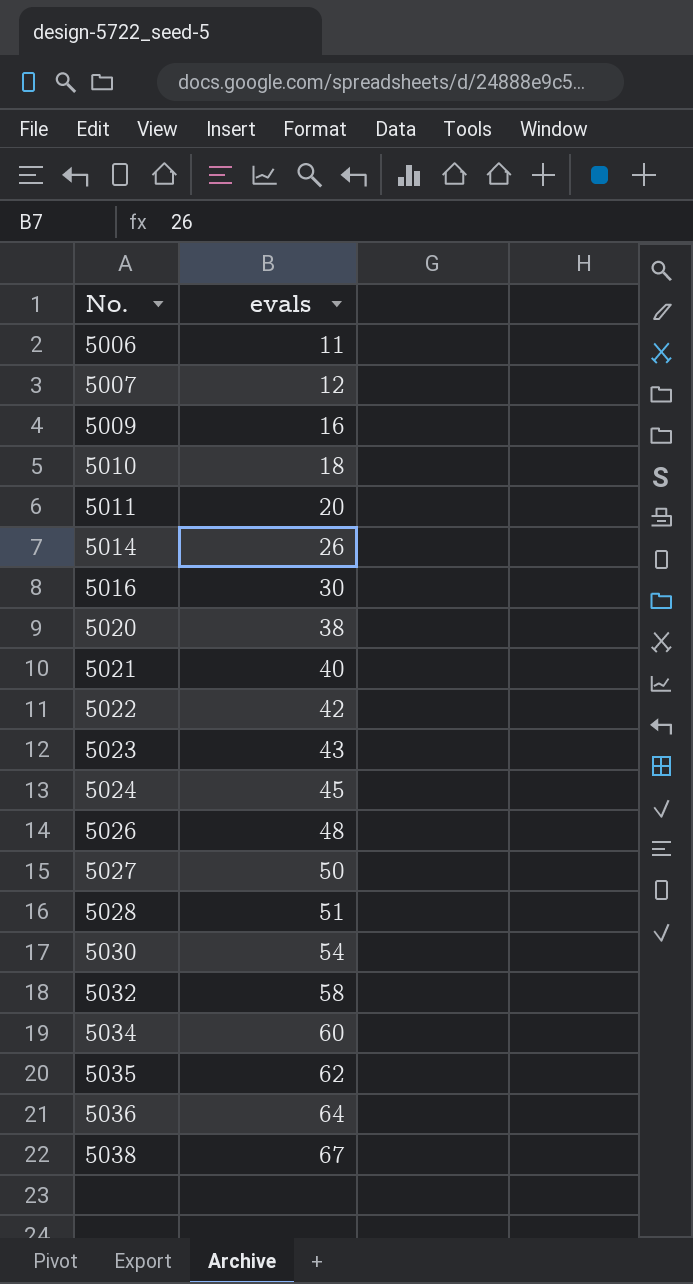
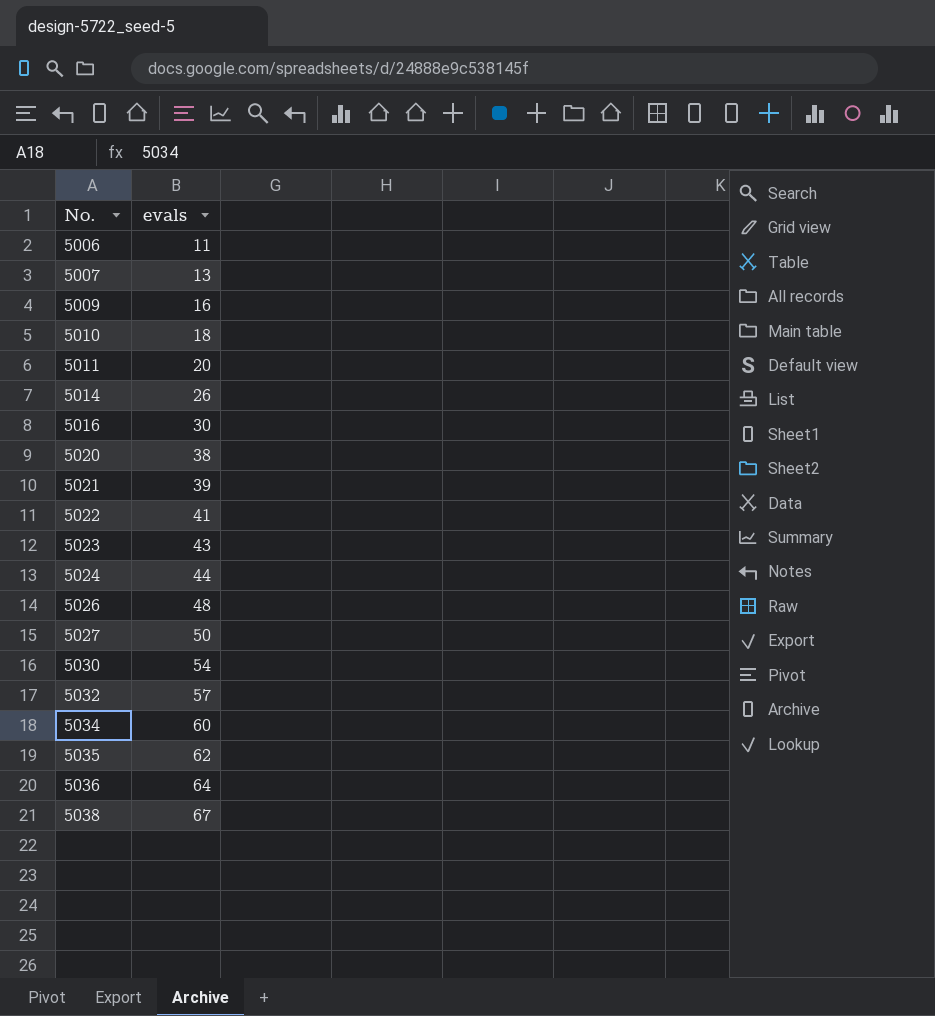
row 5028: 51 -> none
5007 | evals: 12 -> 13
5021 | evals: 40 -> 39
5022 | evals: 42 -> 41
5024 | evals: 45 -> 44
5032 | evals: 58 -> 57

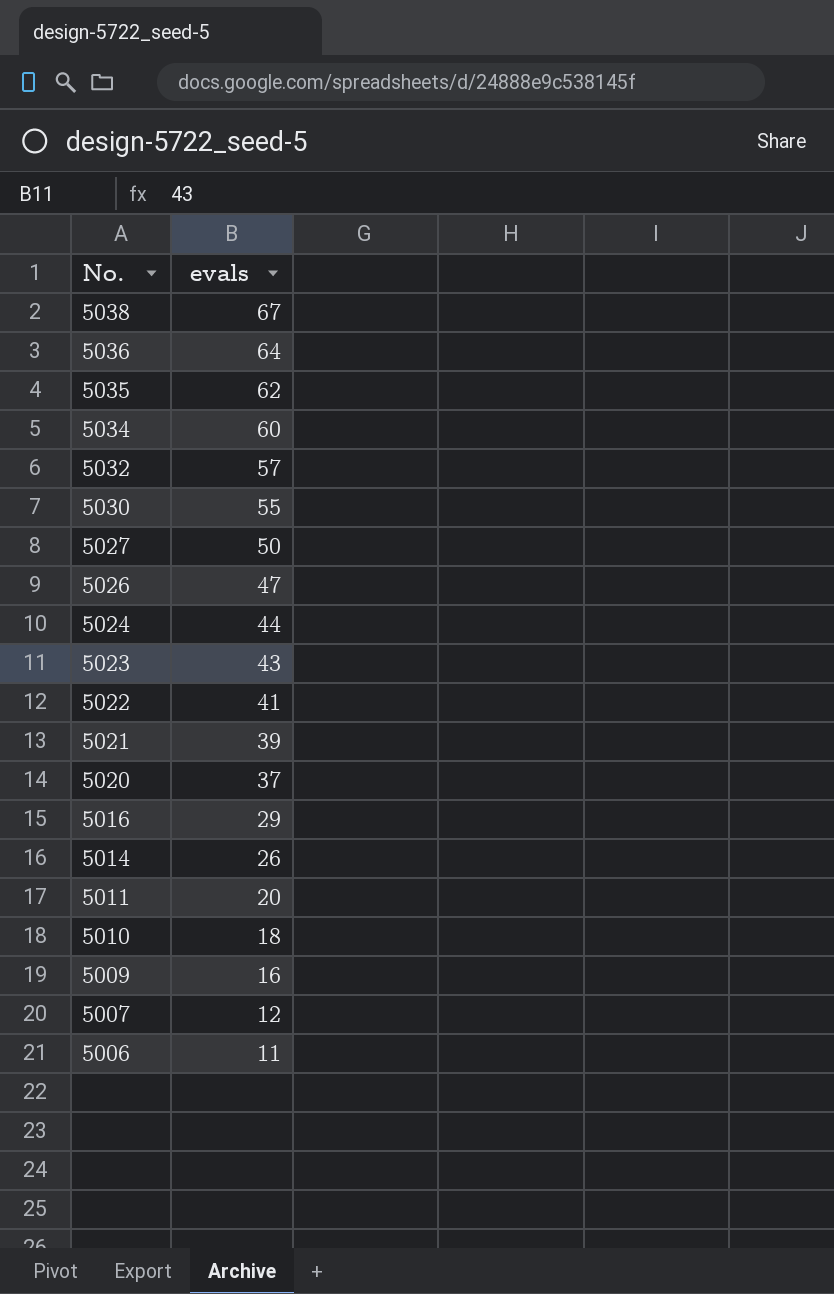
row order: No. ascending -> No. descending
5030 | evals: 54 -> 55
5026 | evals: 48 -> 47
5020 | evals: 38 -> 37
5016 | evals: 30 -> 29
5007 | evals: 13 -> 12

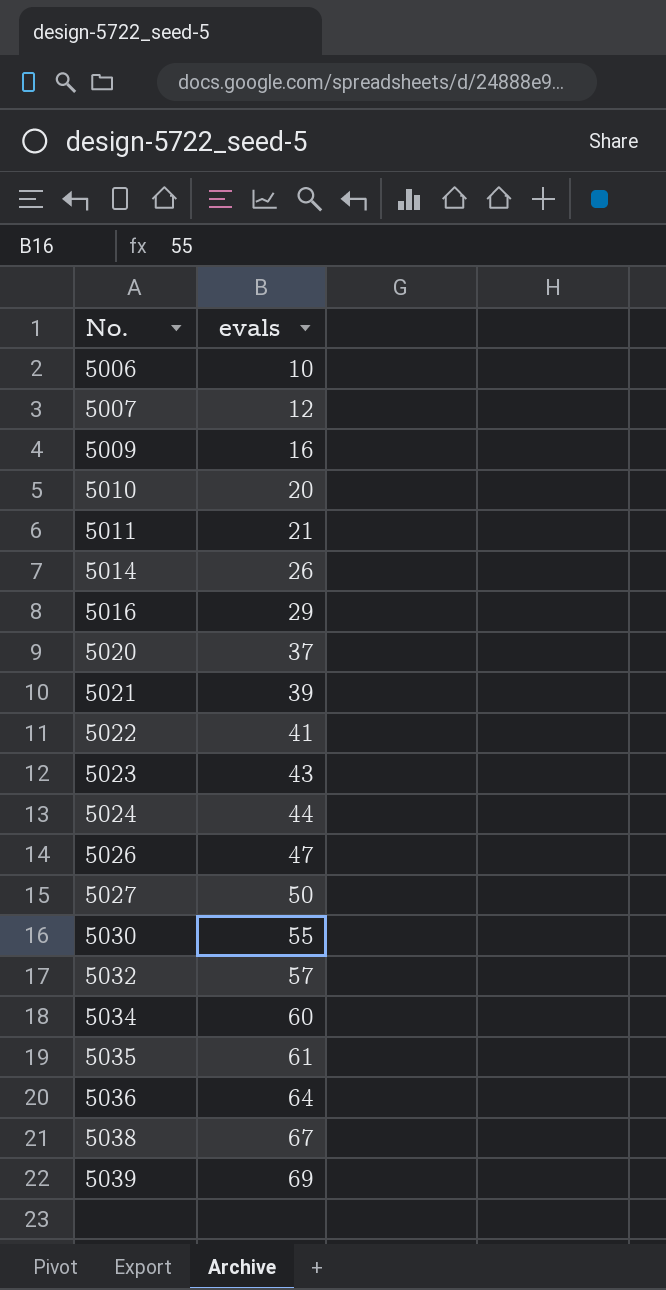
row order: No. descending -> No. ascending
5006 | evals: 11 -> 10
5010 | evals: 18 -> 20
5011 | evals: 20 -> 21
5035 | evals: 62 -> 61
row 5039: none -> 69

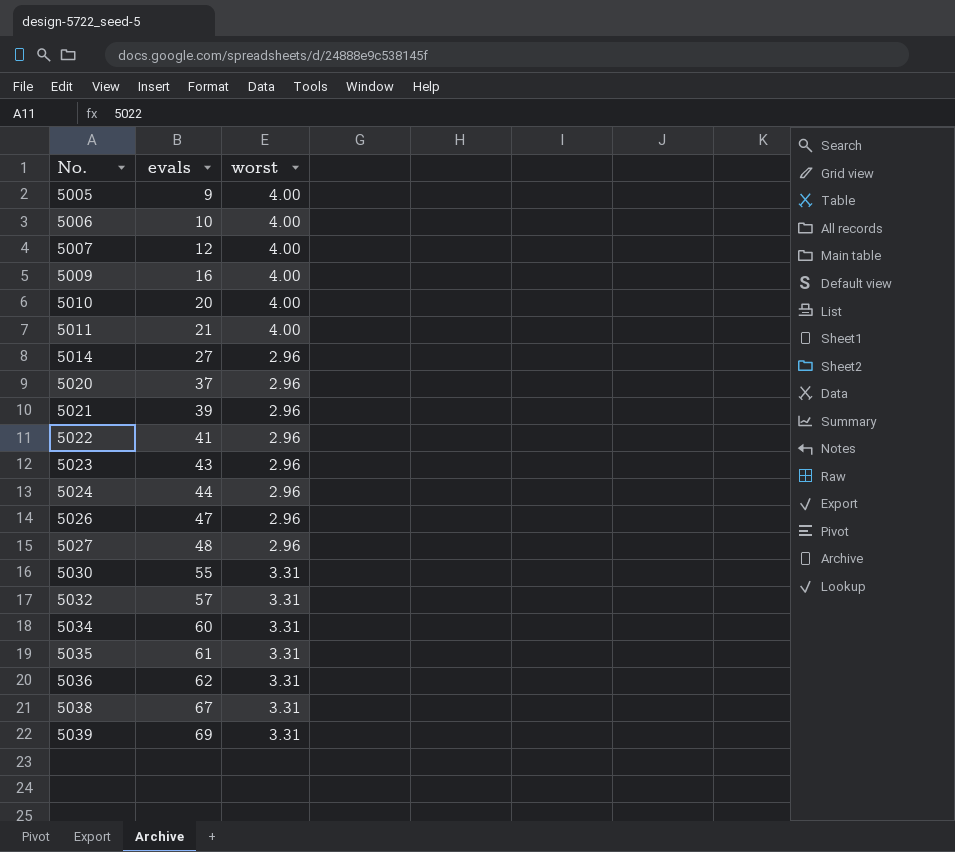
column worst | position: none -> 3
row 5016: 29 -> none
row 5005: none -> 9 | 4.00
5014 | evals: 26 -> 27
5027 | evals: 50 -> 48
5036 | evals: 64 -> 62

